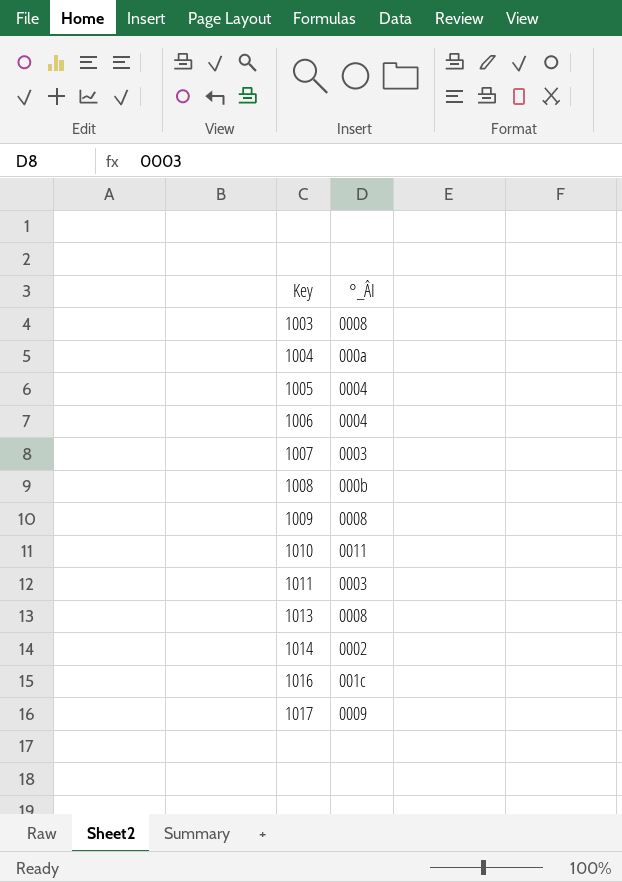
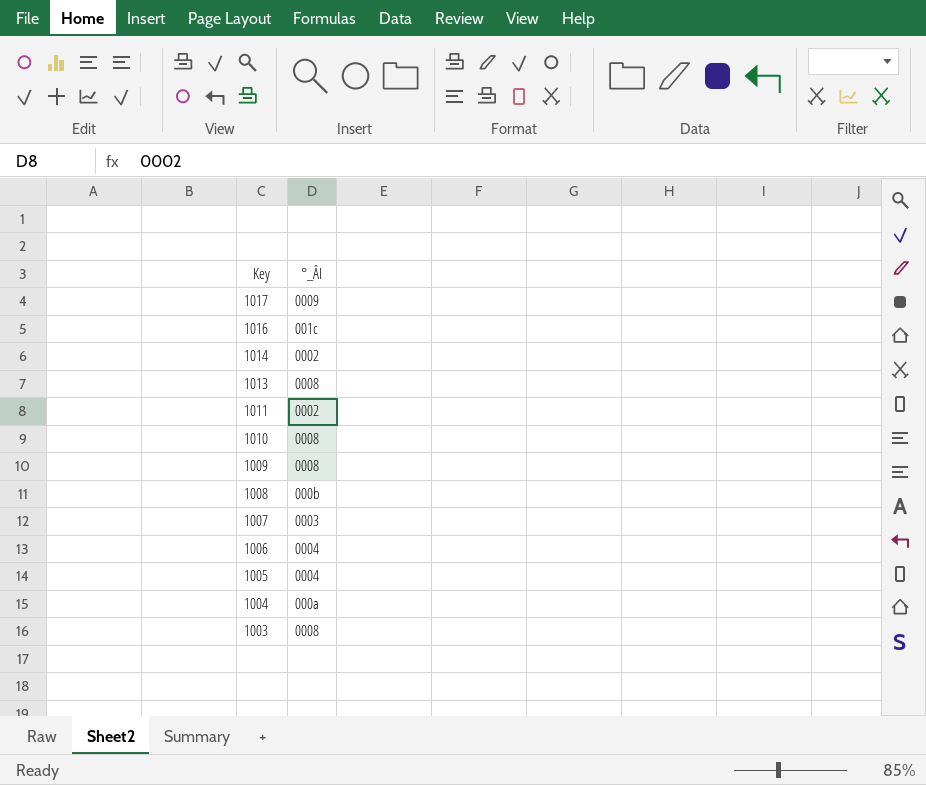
row order: Key ascending -> Key descending
1011 | °_ÂI: 0003 -> 0002
1010 | °_ÂI: 0011 -> 0008

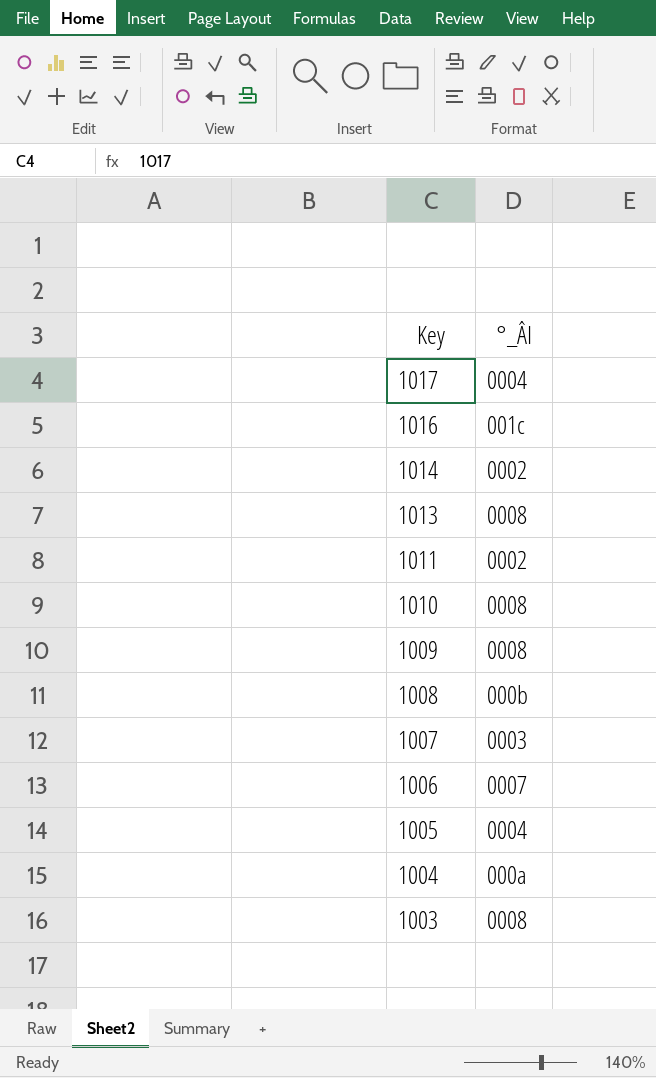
1017 | °_ÂI: 0009 -> 0004
1006 | °_ÂI: 0004 -> 0007

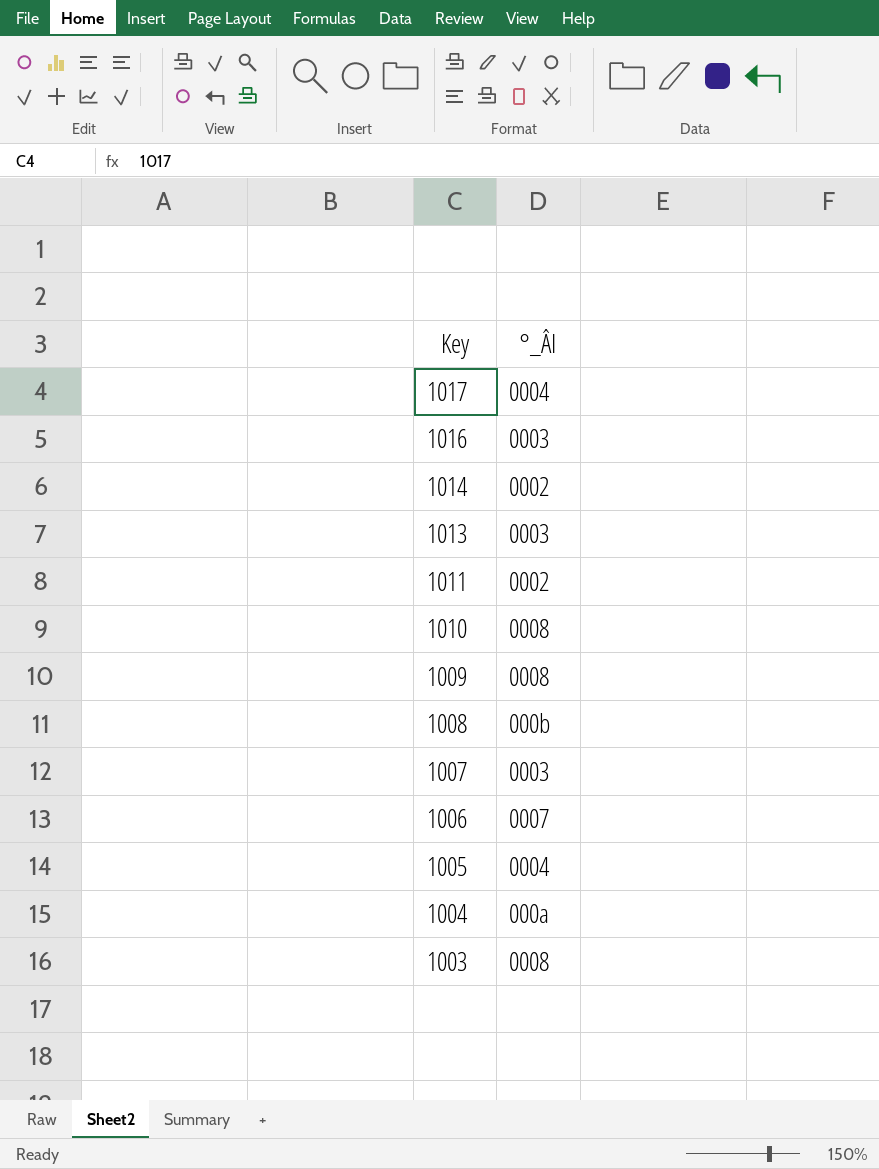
1016 | °_ÂI: 001c -> 0003
1013 | °_ÂI: 0008 -> 0003

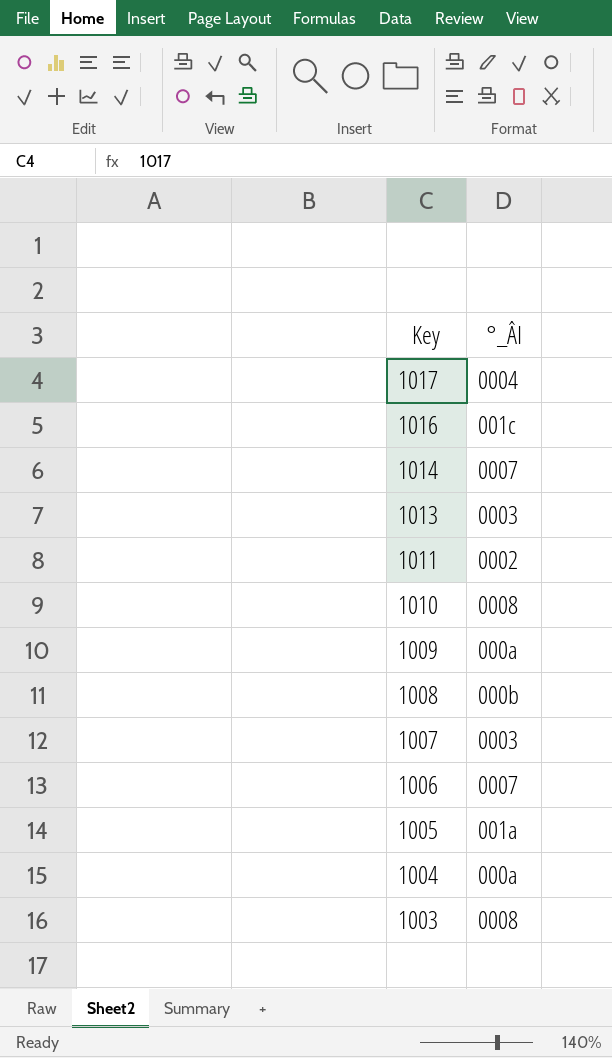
1016 | °_ÂI: 0003 -> 001c
1014 | °_ÂI: 0002 -> 0007
1009 | °_ÂI: 0008 -> 000a
1005 | °_ÂI: 0004 -> 001a

